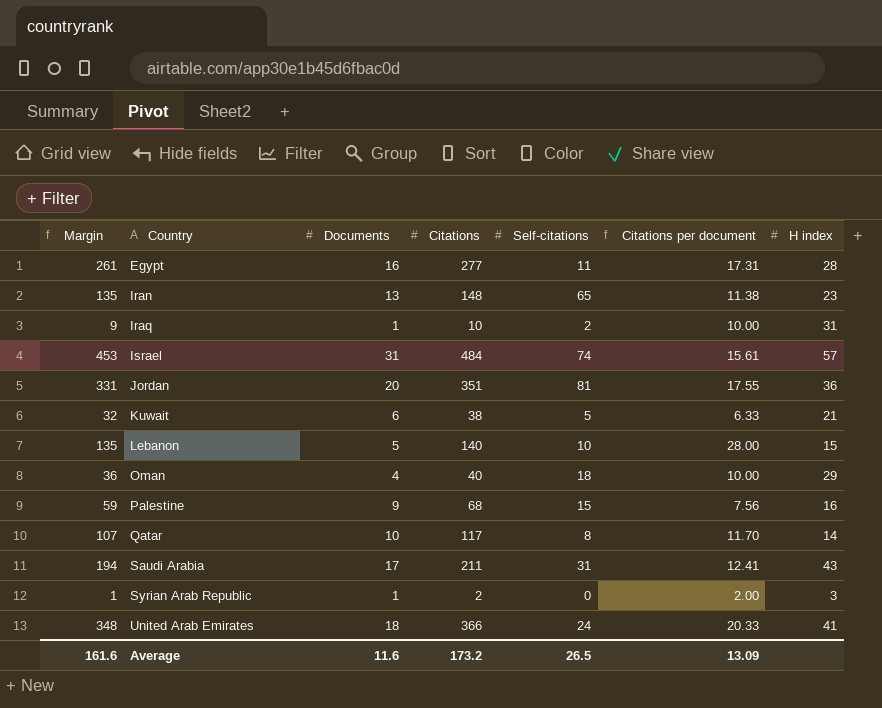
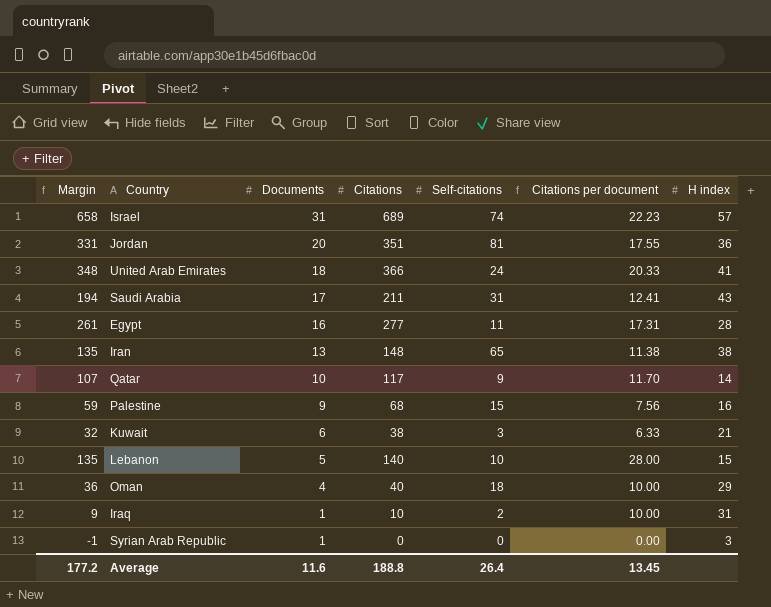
row order: Country ascending -> Documents descending
Israel | Margin: 453 -> 658
Israel | Citations: 484 -> 689
Israel | Citations per document: 15.61 -> 22.23
Iran | H index: 23 -> 38
Qatar | Self-citations: 8 -> 9
Kuwait | Self-citations: 5 -> 3
Syrian Arab Republic | Margin: 1 -> -1
Syrian Arab Republic | Citations: 2 -> 0
Syrian Arab Republic | Citations per document: 2.00 -> 0.00
Average | Margin: 161.6 -> 177.2
Average | Citations: 173.2 -> 188.8
Average | Self-citations: 26.5 -> 26.4
Average | Citations per document: 13.09 -> 13.45

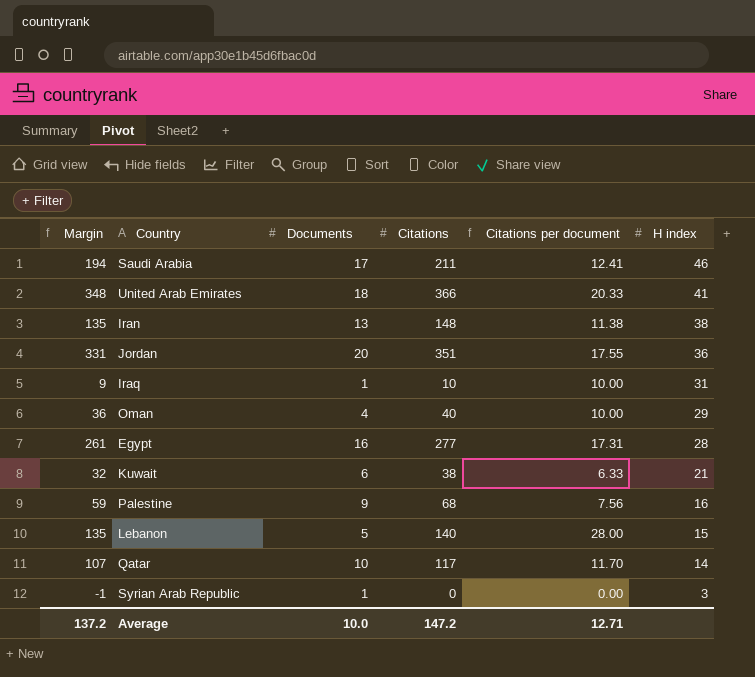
row order: Documents descending -> H index descending
column Self-citations | position: 5 -> none
row Israel: 658 | 31 | 689 | 74 | 22.23 | 57 -> none
Saudi Arabia | H index: 43 -> 46
Average | Margin: 177.2 -> 137.2
Average | Documents: 11.6 -> 10.0
Average | Citations: 188.8 -> 147.2
Average | Citations per document: 13.45 -> 12.71

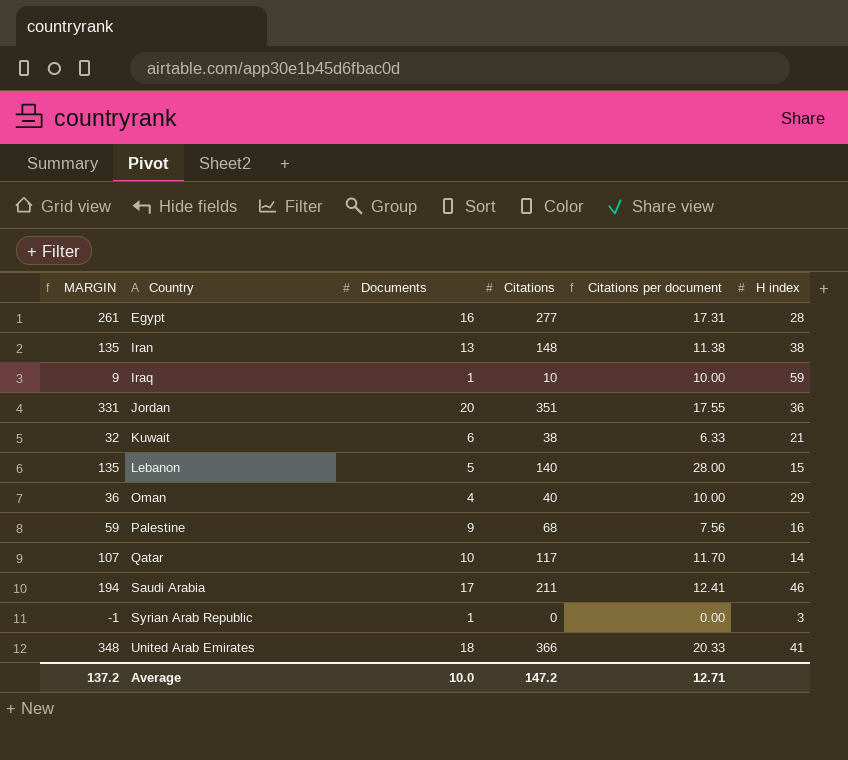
row order: H index descending -> Country ascending
column name: Margin -> MARGIN
Iraq | H index: 31 -> 59

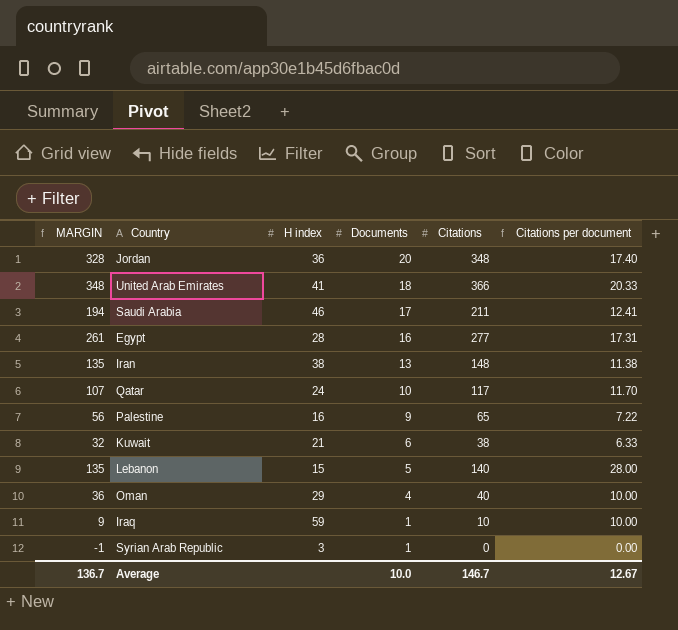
row order: Country ascending -> Documents descending
column H index | position: 6 -> 3
Jordan | MARGIN: 331 -> 328
Jordan | Citations: 351 -> 348
Jordan | Citations per document: 17.55 -> 17.40
Qatar | H index: 14 -> 24
Palestine | MARGIN: 59 -> 56
Palestine | Citations: 68 -> 65
Palestine | Citations per document: 7.56 -> 7.22
Average | MARGIN: 137.2 -> 136.7
Average | Citations: 147.2 -> 146.7
Average | Citations per document: 12.71 -> 12.67

